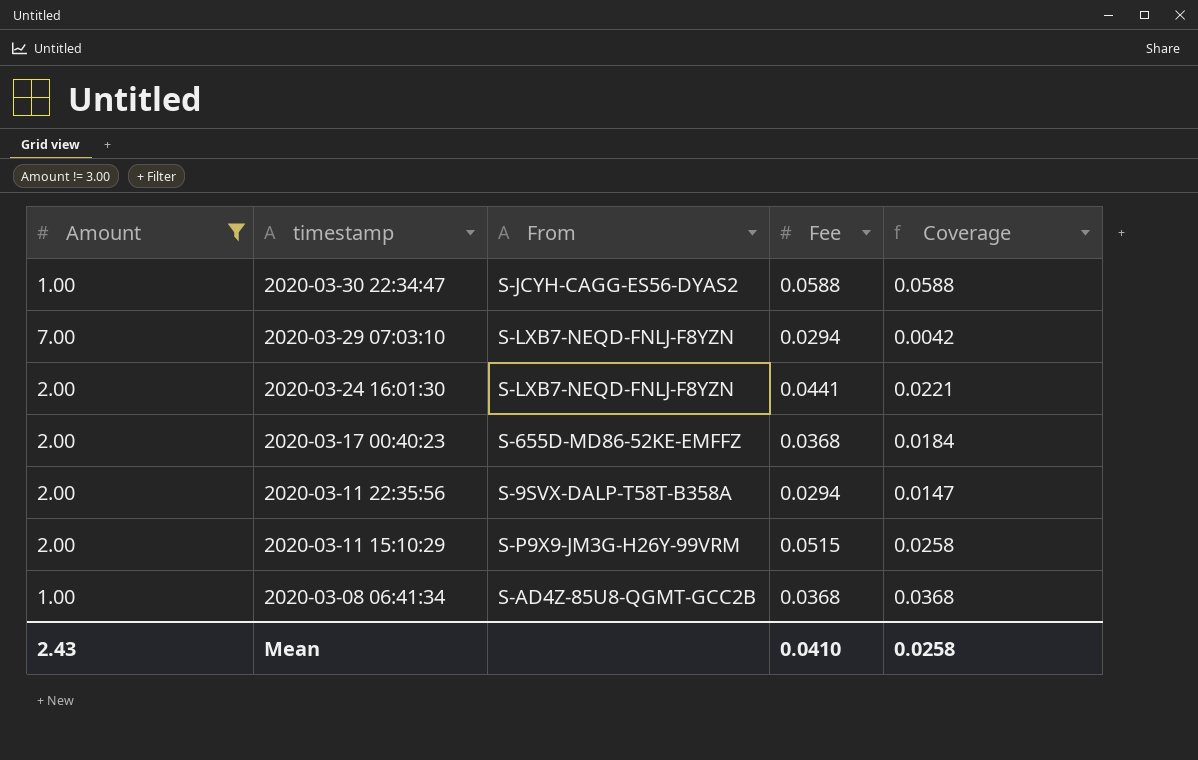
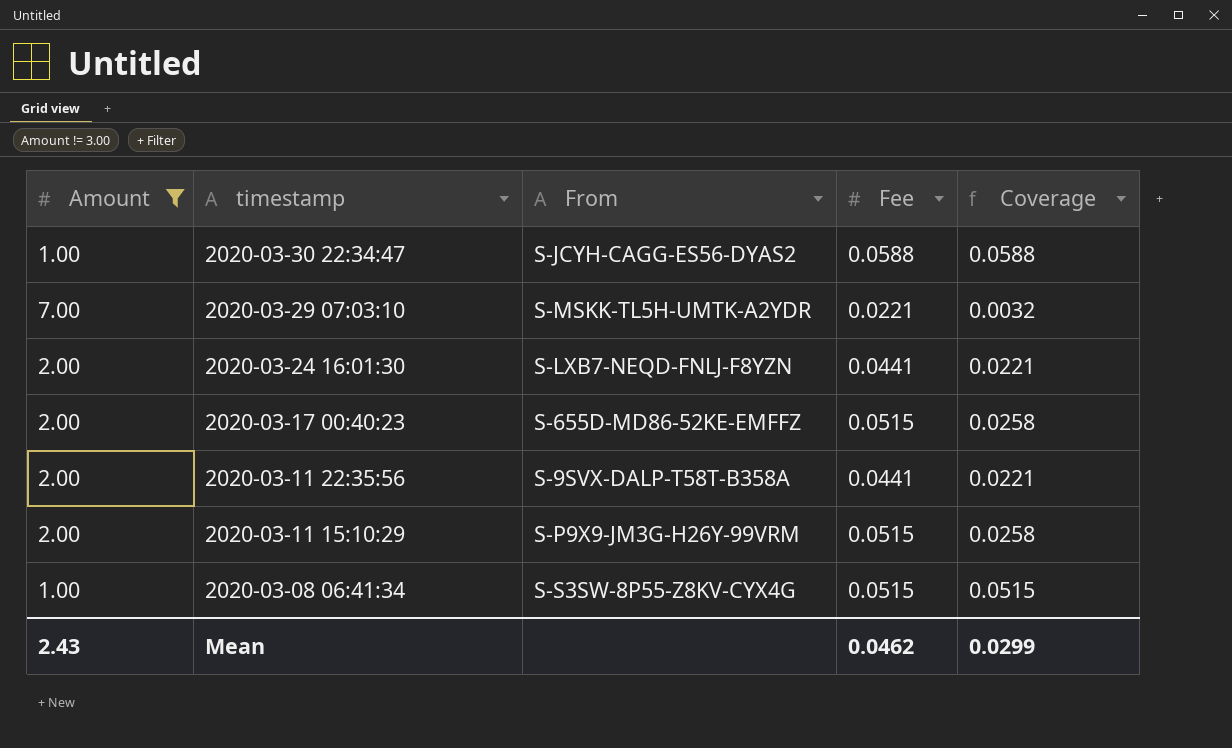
2020-03-29 07:03:10 | From: S-LXB7-NEQD-FNLJ-F8YZN -> S-MSKK-TL5H-UMTK-A2YDR
2020-03-29 07:03:10 | Fee: 0.0294 -> 0.0221
2020-03-29 07:03:10 | Coverage: 0.0042 -> 0.0032
2020-03-17 00:40:23 | Fee: 0.0368 -> 0.0515
2020-03-17 00:40:23 | Coverage: 0.0184 -> 0.0258
2020-03-11 22:35:56 | Fee: 0.0294 -> 0.0441
2020-03-11 22:35:56 | Coverage: 0.0147 -> 0.0221
2020-03-08 06:41:34 | From: S-AD4Z-85U8-QGMT-GCC2B -> S-S3SW-8P55-Z8KV-CYX4G
2020-03-08 06:41:34 | Fee: 0.0368 -> 0.0515
2020-03-08 06:41:34 | Coverage: 0.0368 -> 0.0515
Mean | Fee: 0.0410 -> 0.0462
Mean | Coverage: 0.0258 -> 0.0299

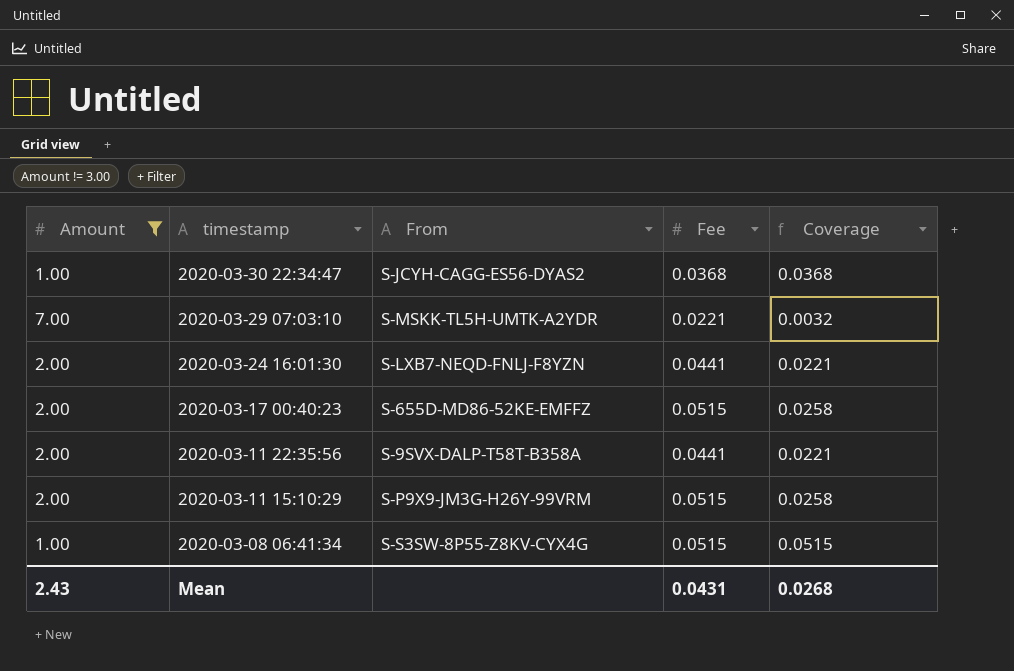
2020-03-30 22:34:47 | Fee: 0.0588 -> 0.0368
2020-03-30 22:34:47 | Coverage: 0.0588 -> 0.0368
Mean | Fee: 0.0462 -> 0.0431
Mean | Coverage: 0.0299 -> 0.0268

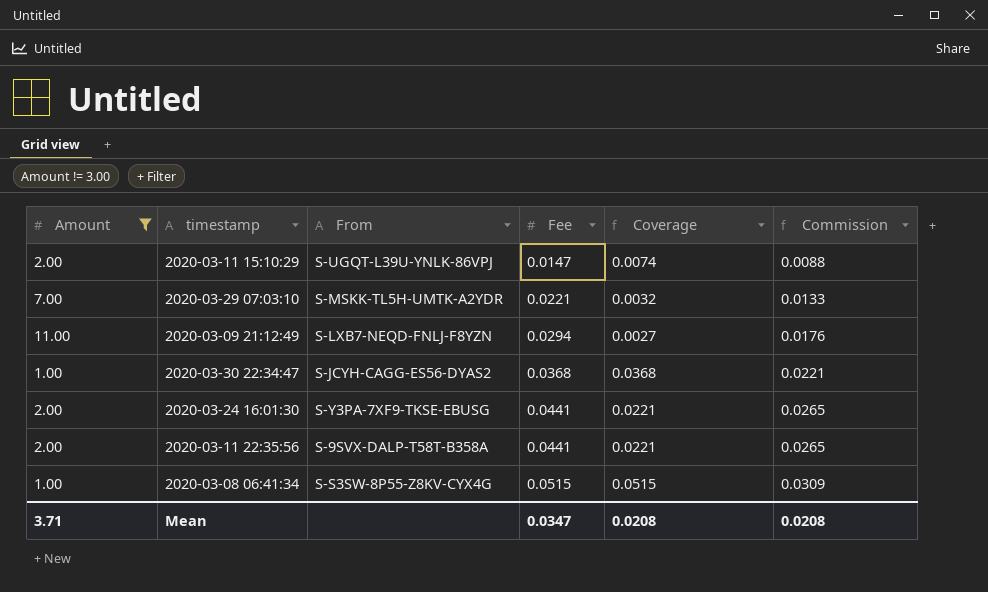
row order: timestamp descending -> Fee ascending
column Commission | formula: none -> [Fee] * 0.6
row 2020-03-17 00:40:23: 2.00 | S-655D-MD86-52KE-EMFFZ | 0.0515 | 0.0258 -> none
2020-03-11 15:10:29 | From: S-P9X9-JM3G-H26Y-99VRM -> S-UGQT-L39U-YNLK-86VPJ
2020-03-11 15:10:29 | Fee: 0.0515 -> 0.0147
2020-03-11 15:10:29 | Coverage: 0.0258 -> 0.0074
row 2020-03-09 21:12:49: none -> 11.00 | S-LXB7-NEQD-FNLJ-F8YZN | 0.0294 | 0.0027 | 0.0176
2020-03-24 16:01:30 | From: S-LXB7-NEQD-FNLJ-F8YZN -> S-Y3PA-7XF9-TKSE-EBUSG
Mean | Amount: 2.43 -> 3.71
Mean | Fee: 0.0431 -> 0.0347
Mean | Coverage: 0.0268 -> 0.0208

